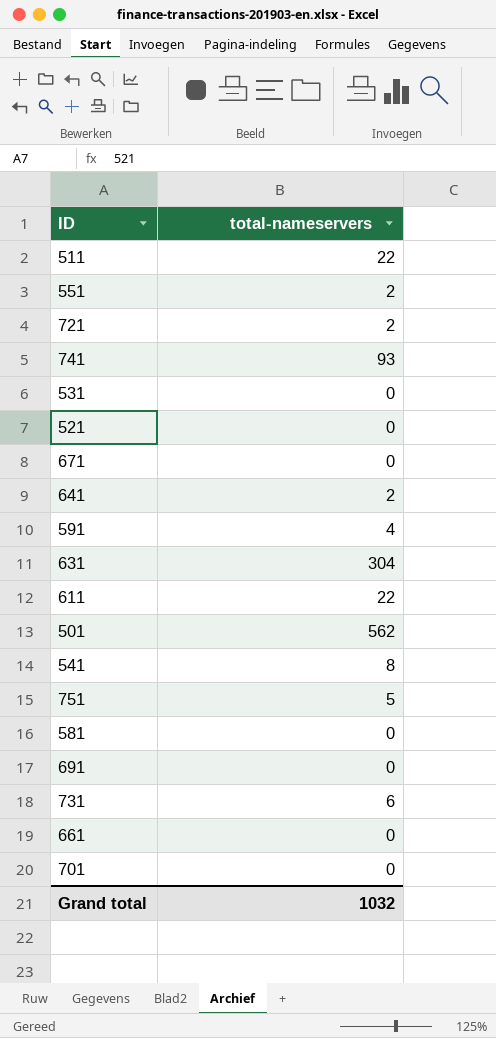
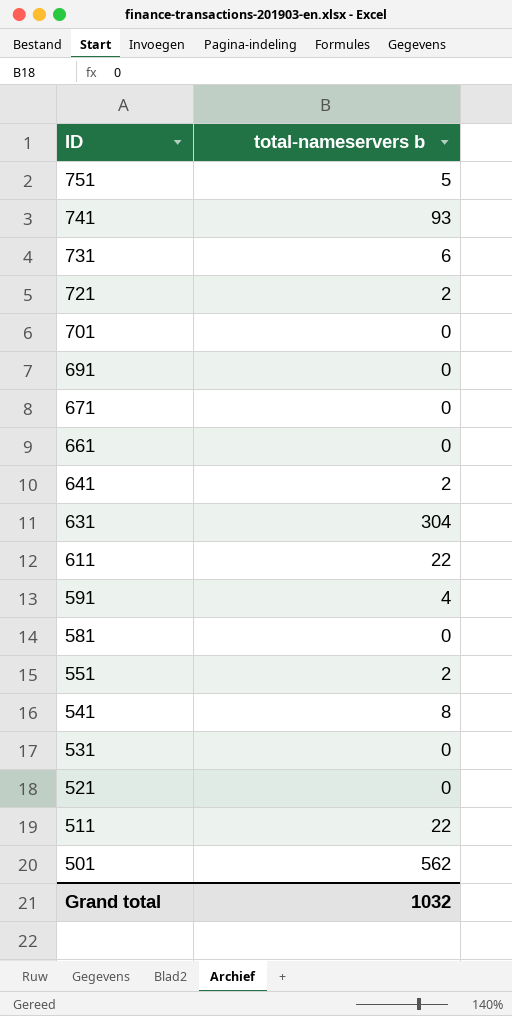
row order: none -> ID descending
column name: total-nameservers -> total-nameservers b

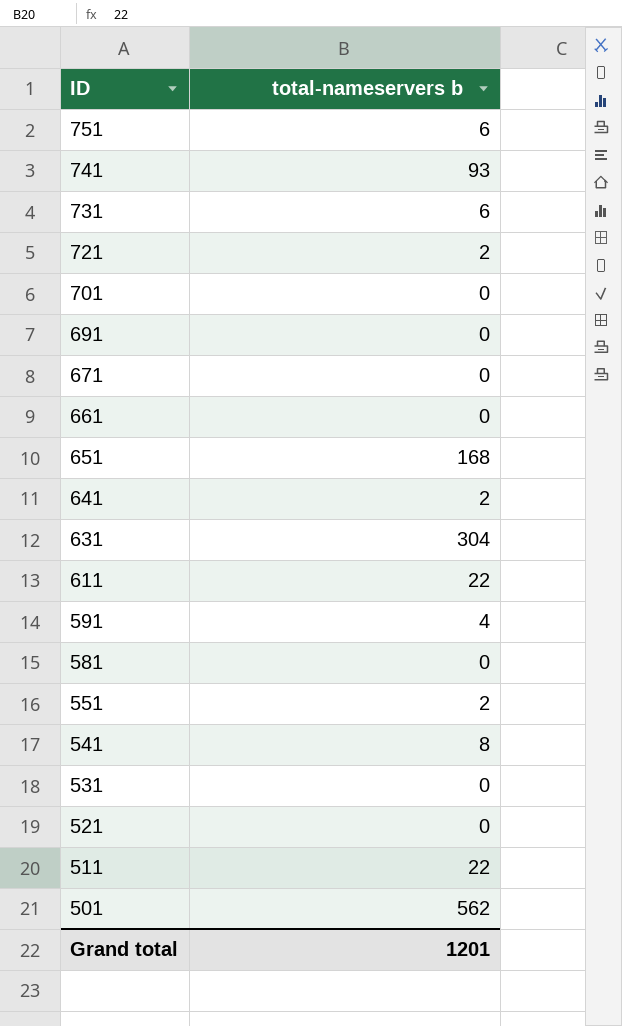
751 | total-nameservers b: 5 -> 6
row 651: none -> 168
Grand total | total-nameservers b: 1032 -> 1201

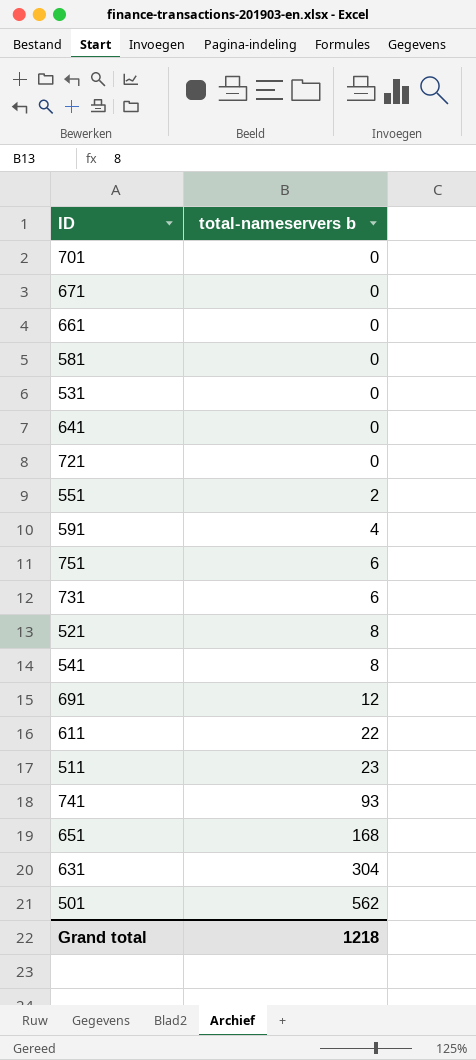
row order: ID descending -> total-nameservers b ascending
641 | total-nameservers b: 2 -> 0
721 | total-nameservers b: 2 -> 0
521 | total-nameservers b: 0 -> 8
691 | total-nameservers b: 0 -> 12
511 | total-nameservers b: 22 -> 23
Grand total | total-nameservers b: 1201 -> 1218

